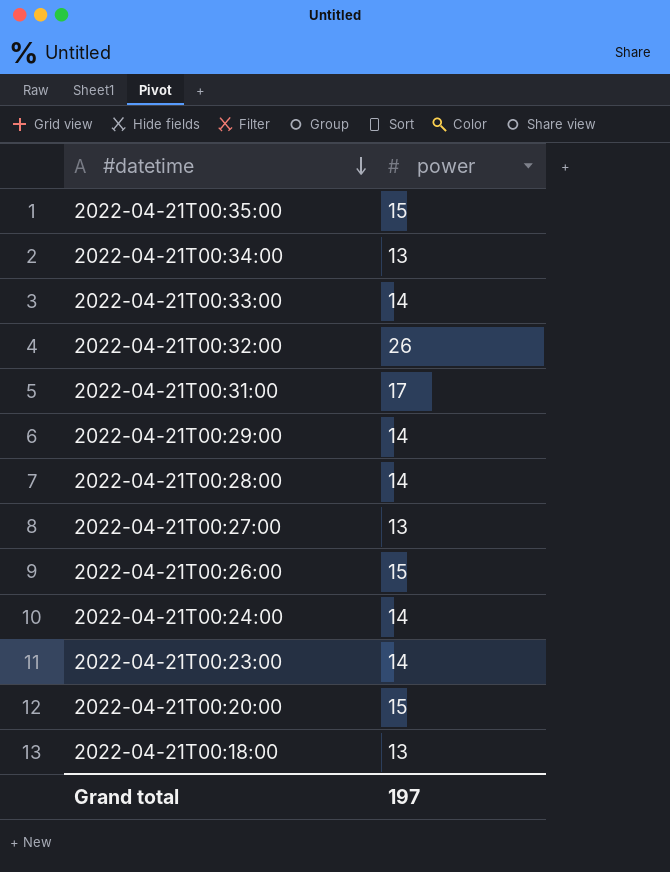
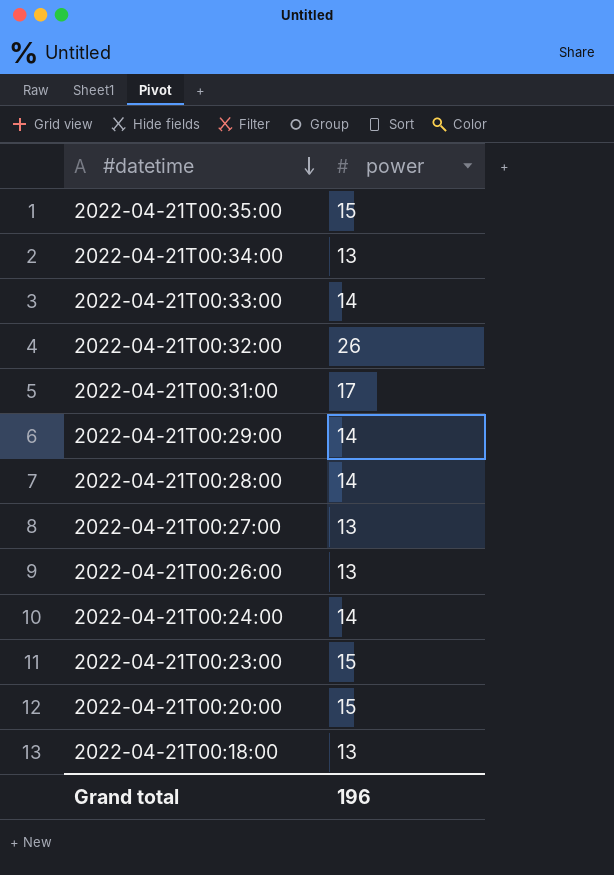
2022-04-21T00:26:00 | power: 15 -> 13
2022-04-21T00:23:00 | power: 14 -> 15
Grand total | power: 197 -> 196

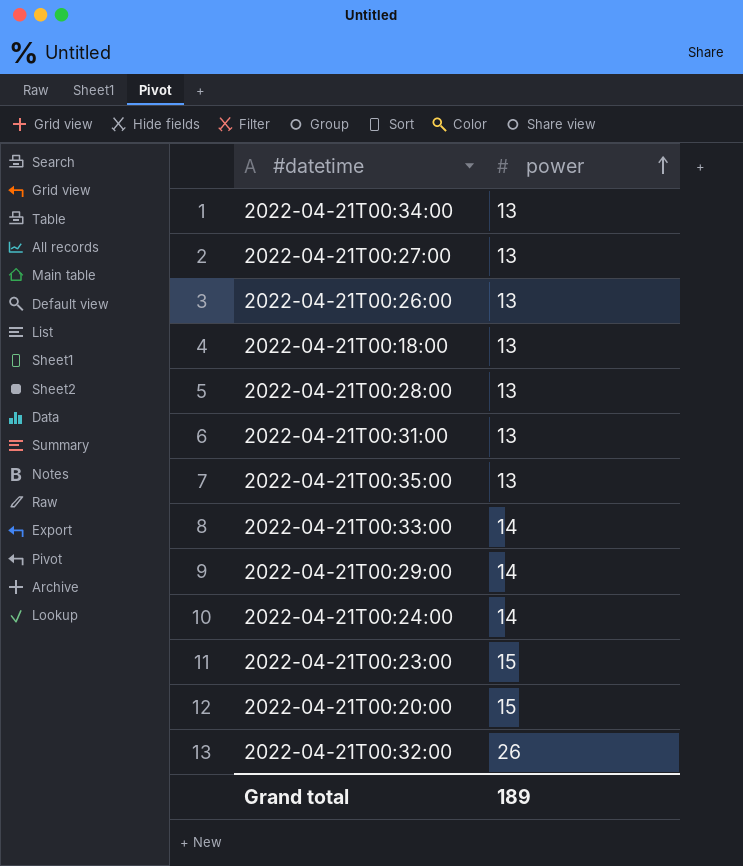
row order: #datetime descending -> power ascending
2022-04-21T00:28:00 | power: 14 -> 13
2022-04-21T00:31:00 | power: 17 -> 13
2022-04-21T00:35:00 | power: 15 -> 13
Grand total | power: 196 -> 189

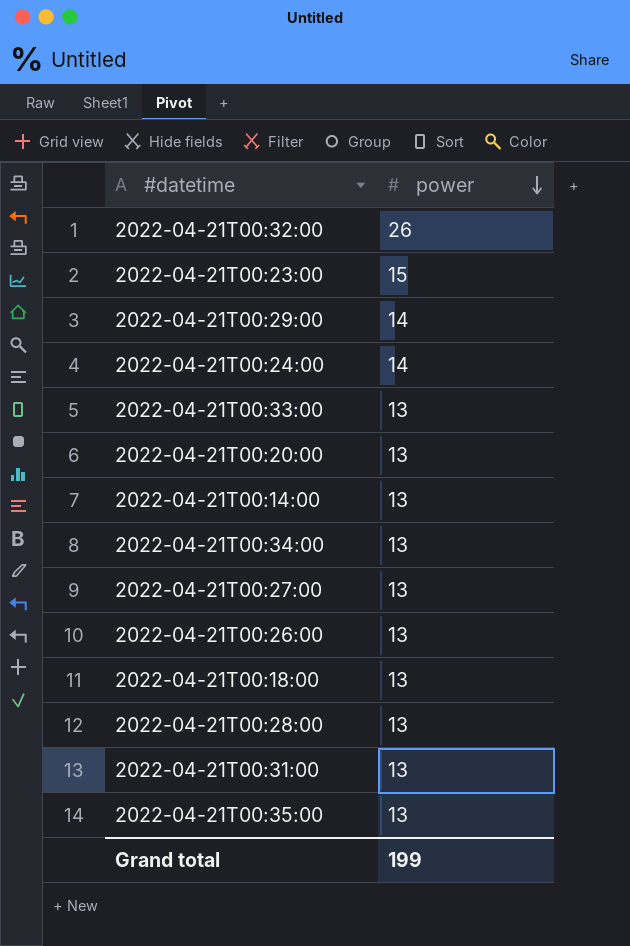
row order: power ascending -> power descending
2022-04-21T00:33:00 | power: 14 -> 13
2022-04-21T00:20:00 | power: 15 -> 13
row 2022-04-21T00:14:00: none -> 13
Grand total | power: 189 -> 199

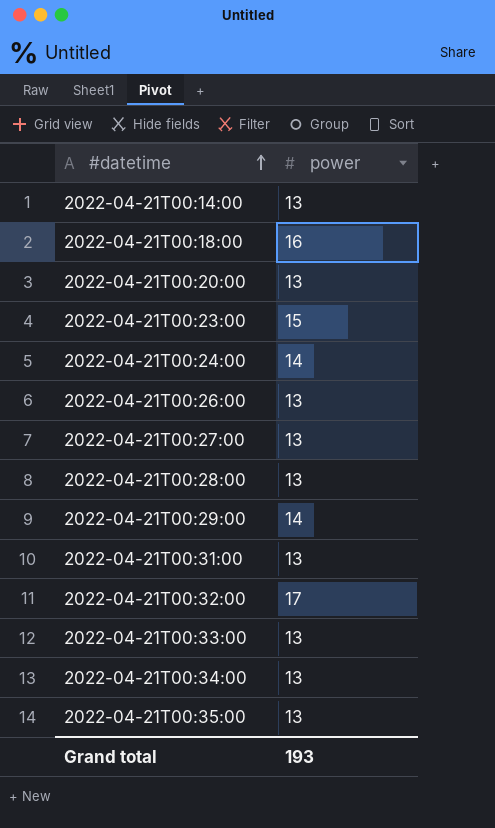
row order: power descending -> #datetime ascending
2022-04-21T00:18:00 | power: 13 -> 16
2022-04-21T00:32:00 | power: 26 -> 17
Grand total | power: 199 -> 193

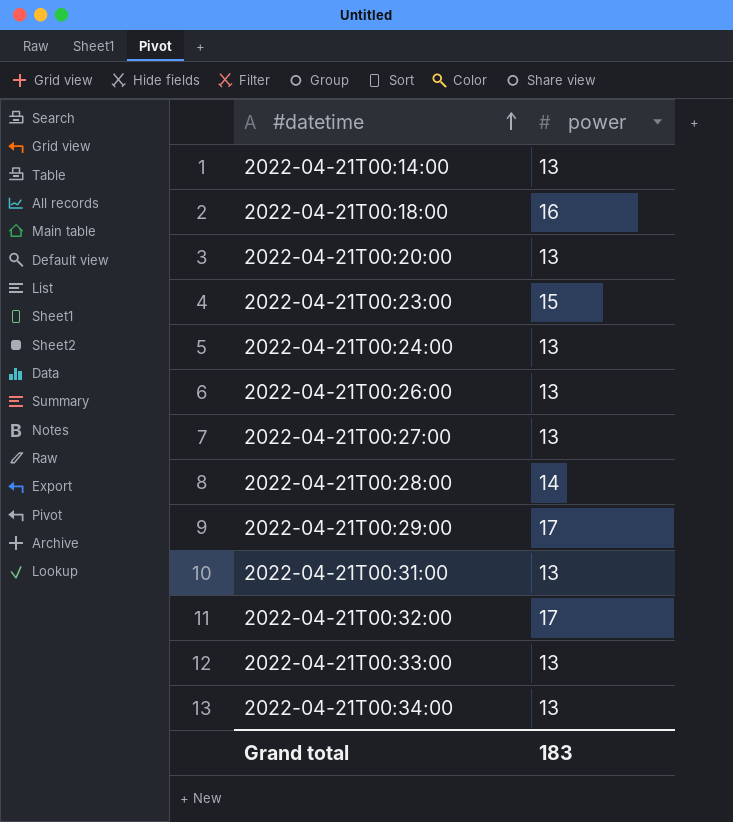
row 2022-04-21T00:35:00: 13 -> none
2022-04-21T00:24:00 | power: 14 -> 13
2022-04-21T00:28:00 | power: 13 -> 14
2022-04-21T00:29:00 | power: 14 -> 17
Grand total | power: 193 -> 183

